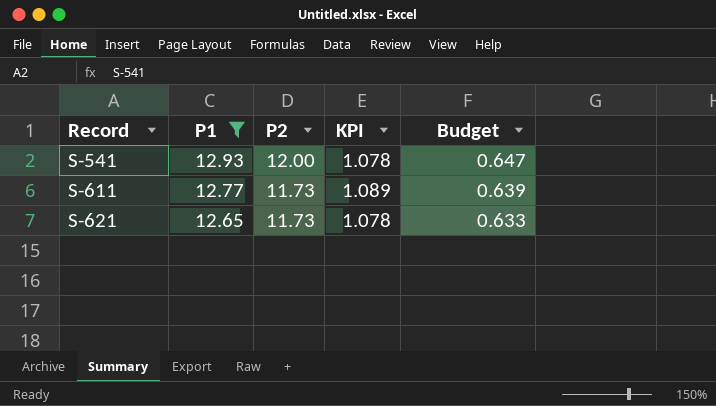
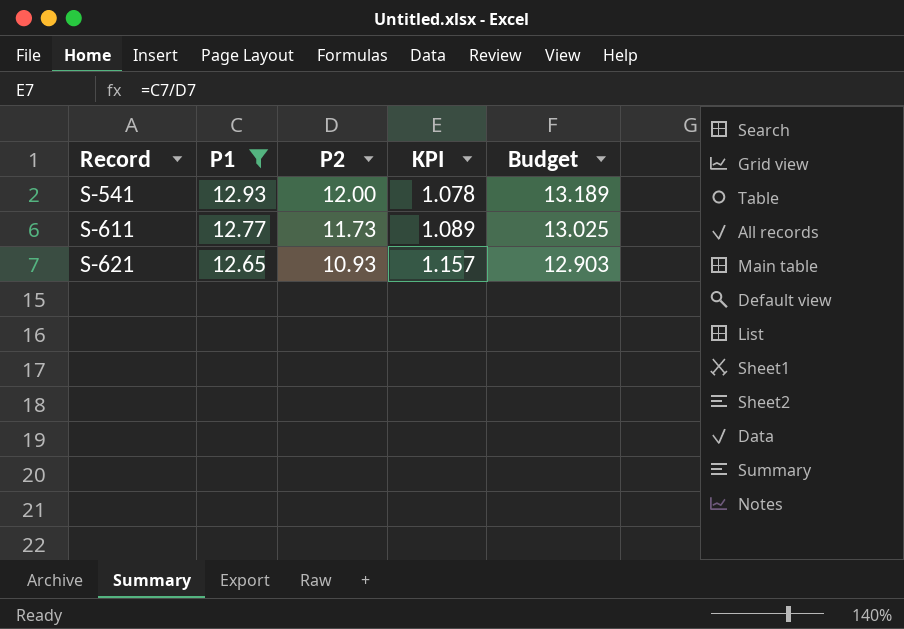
column Budget | formula: [P1] * 0.05 -> [P1] * 1.02
S-621 | P2: 11.73 -> 10.93
S-621 | KPI: 1.078 -> 1.157

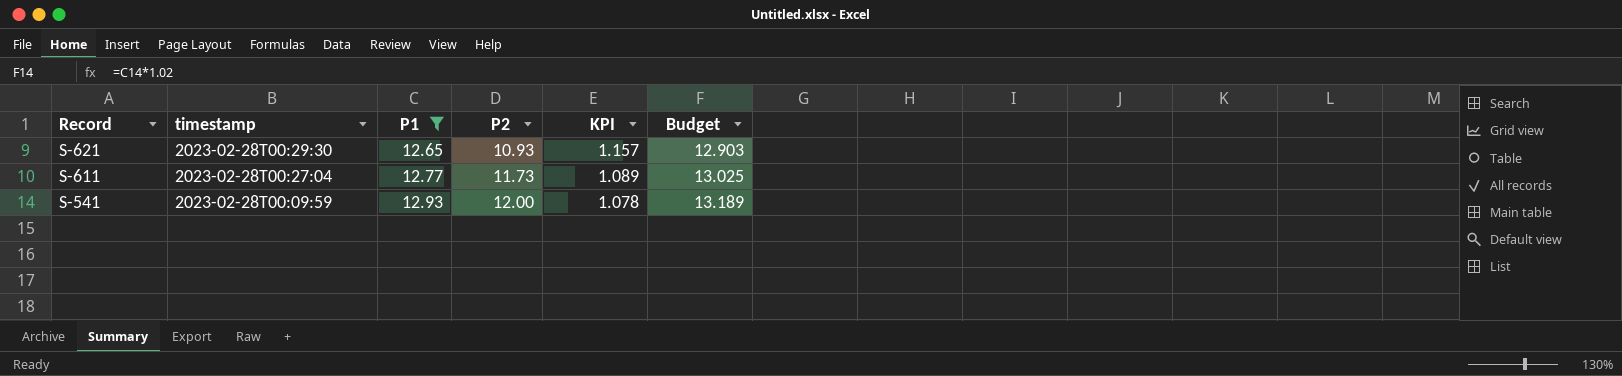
row order: Record ascending -> Record descending
column timestamp | position: none -> 2

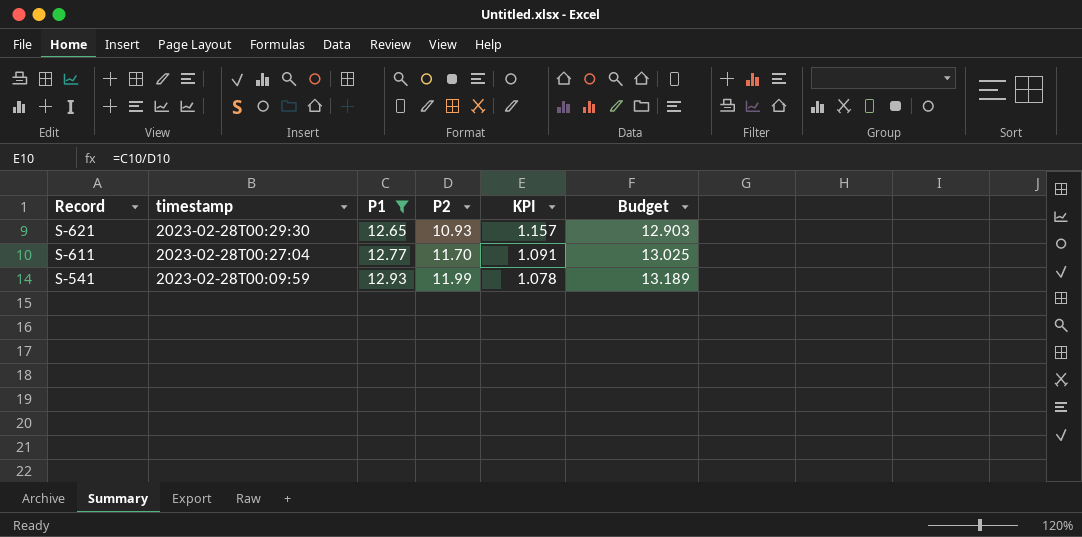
S-611 | P2: 11.73 -> 11.70
S-611 | KPI: 1.089 -> 1.091
S-541 | P2: 12.00 -> 11.99

